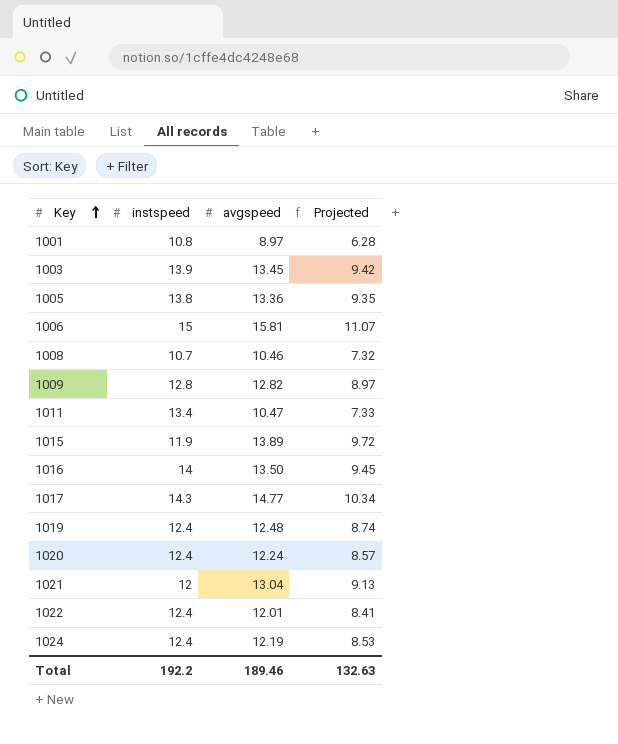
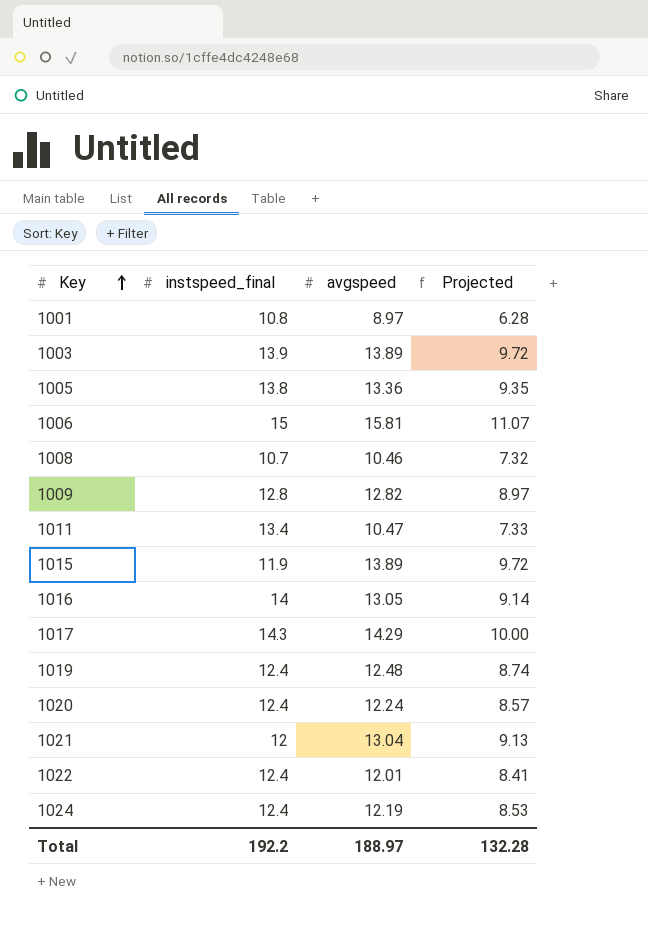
column name: instspeed -> instspeed_final
1003 | avgspeed: 13.45 -> 13.89
1003 | Projected: 9.42 -> 9.72
1016 | avgspeed: 13.50 -> 13.05
1016 | Projected: 9.45 -> 9.14
1017 | avgspeed: 14.77 -> 14.29
1017 | Projected: 10.34 -> 10.00
Total | avgspeed: 189.46 -> 188.97
Total | Projected: 132.63 -> 132.28

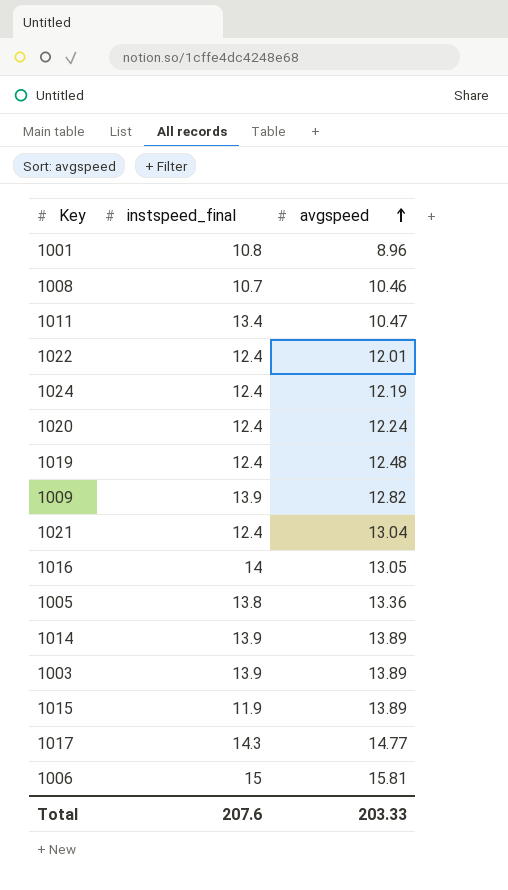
row order: Key ascending -> avgspeed ascending
column Projected | formula: [avgspeed] * 0.7 -> none
1001 | avgspeed: 8.97 -> 8.96
1009 | instspeed_final: 12.8 -> 13.9
1021 | instspeed_final: 12 -> 12.4
row 1014: none -> 13.9 | 13.89
1017 | avgspeed: 14.29 -> 14.77
Total | instspeed_final: 192.2 -> 207.6
Total | avgspeed: 188.97 -> 203.33

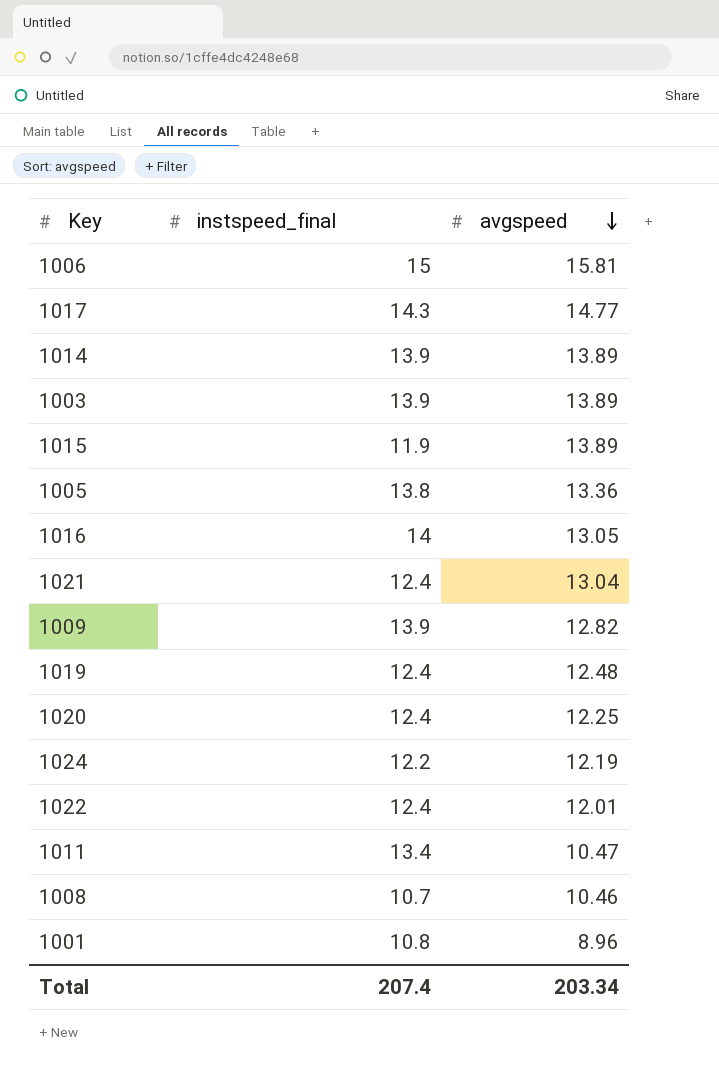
row order: avgspeed ascending -> avgspeed descending
1020 | avgspeed: 12.24 -> 12.25
1024 | instspeed_final: 12.4 -> 12.2
Total | instspeed_final: 207.6 -> 207.4
Total | avgspeed: 203.33 -> 203.34

